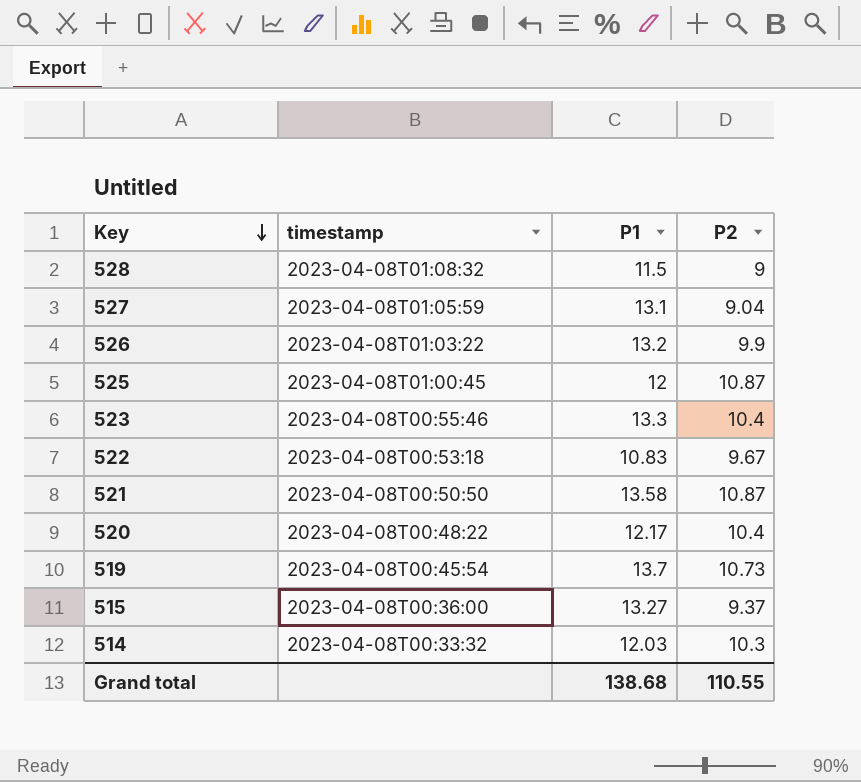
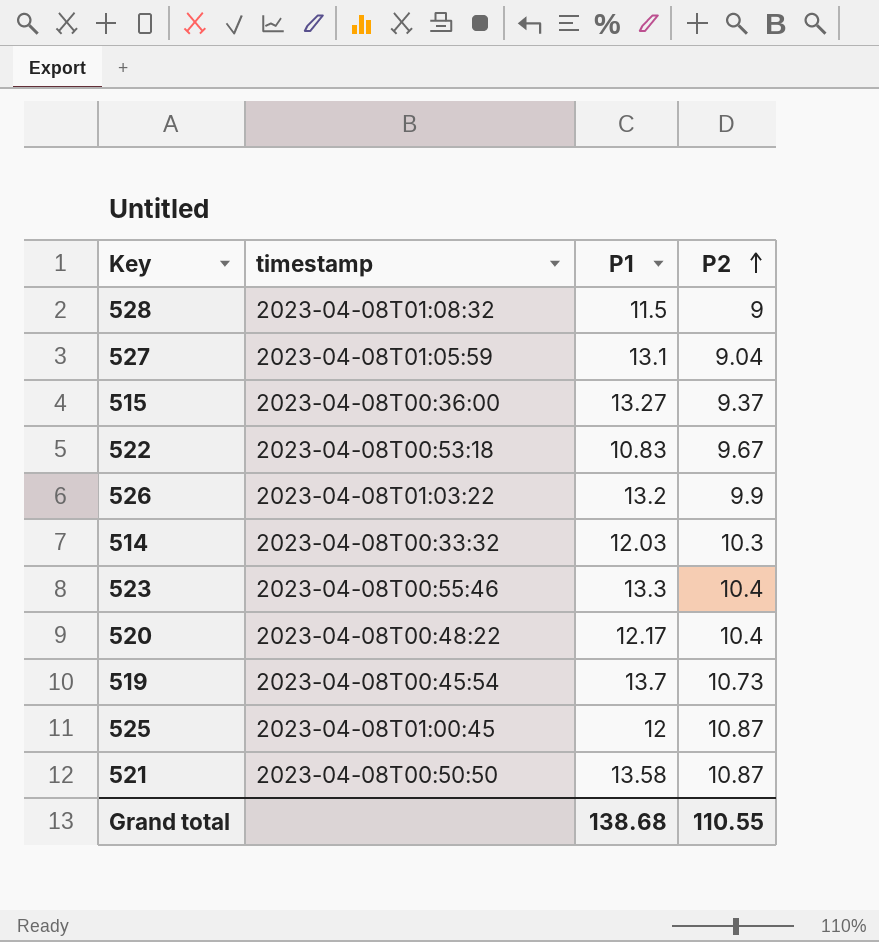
row order: Key descending -> P2 ascending

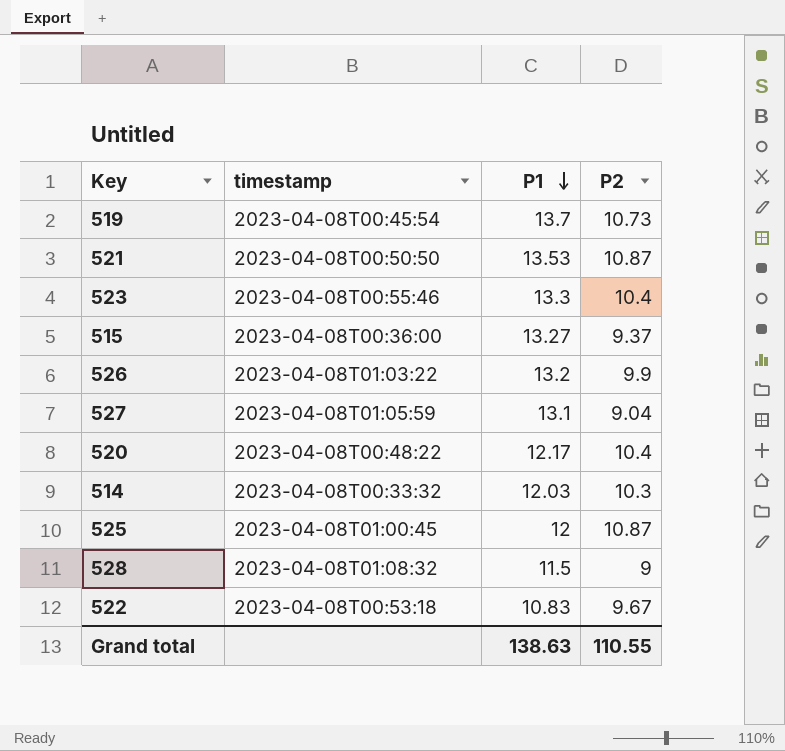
row order: P2 ascending -> P1 descending
521 | P1: 13.58 -> 13.53
Grand total | P1: 138.68 -> 138.63

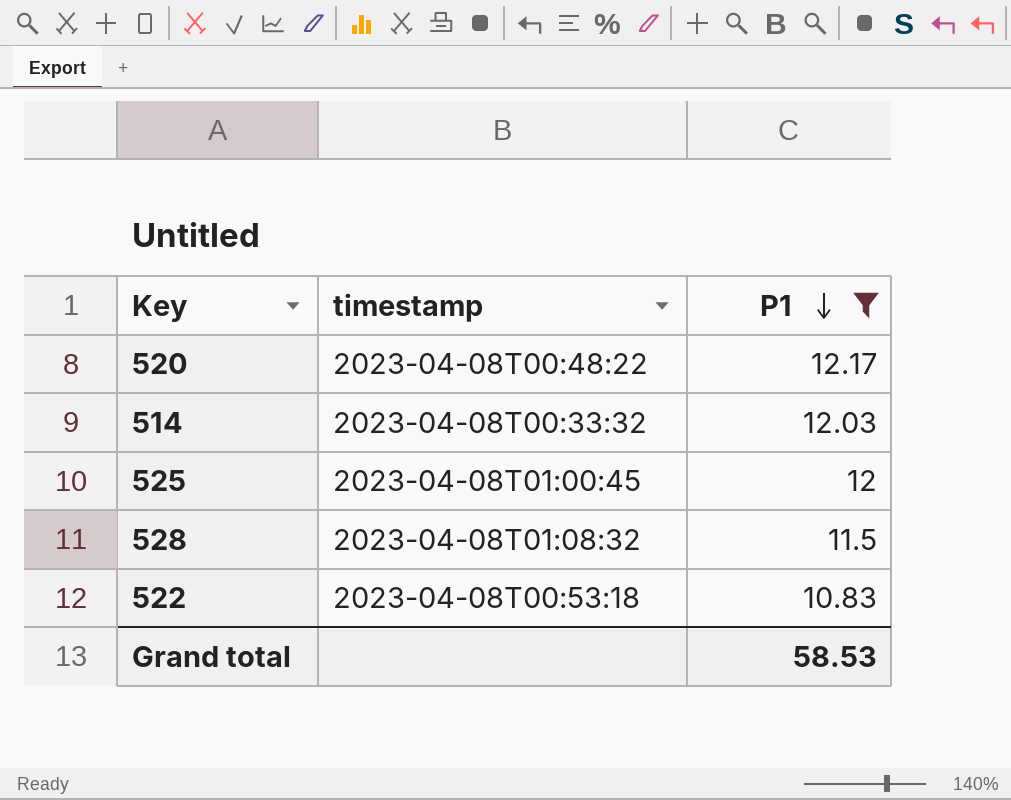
filter: none -> P1 <= 12.17
column P2 | position: 4 -> none
Grand total | P1: 138.63 -> 58.53

